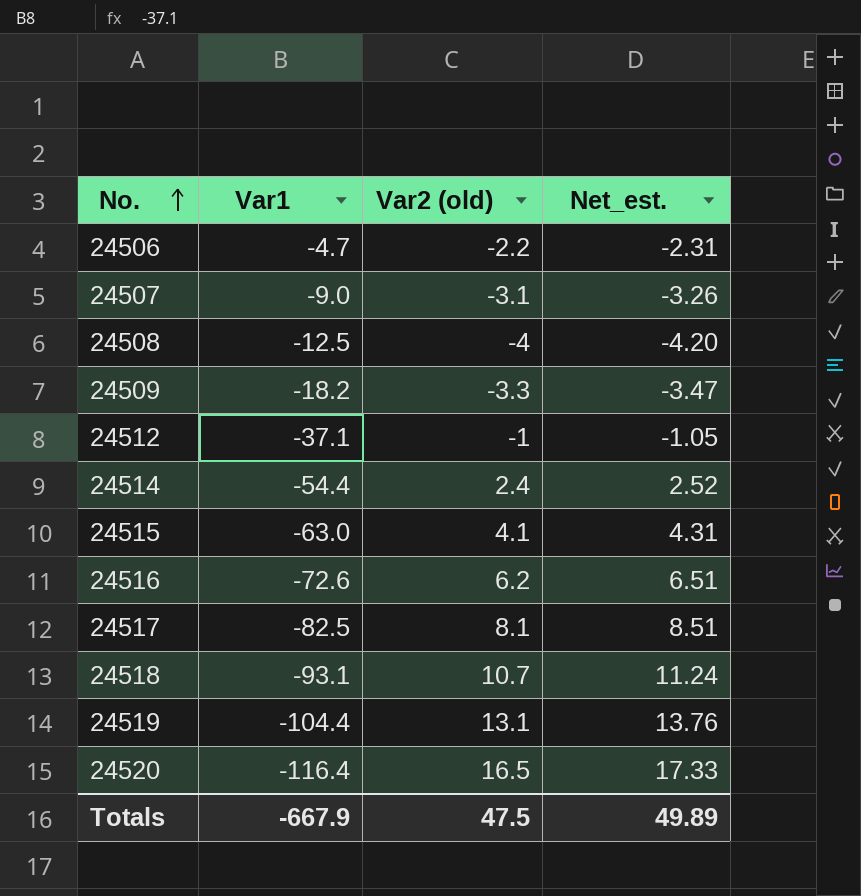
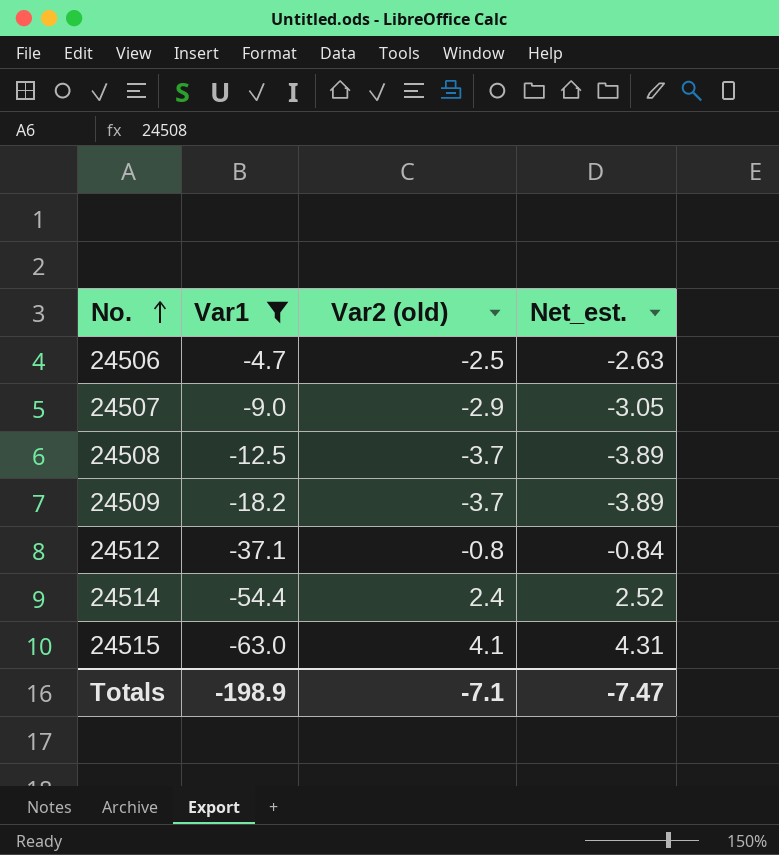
filter: none -> Var1 >= -63.0
24506 | Var2 (old): -2.2 -> -2.5
24506 | Net_est.: -2.31 -> -2.63
24507 | Var2 (old): -3.1 -> -2.9
24507 | Net_est.: -3.26 -> -3.05
24508 | Var2 (old): -4 -> -3.7
24508 | Net_est.: -4.20 -> -3.89
24509 | Var2 (old): -3.3 -> -3.7
24509 | Net_est.: -3.47 -> -3.89
24512 | Var2 (old): -1 -> -0.8
24512 | Net_est.: -1.05 -> -0.84
Totals | Var1: -667.9 -> -198.9
Totals | Var2 (old): 47.5 -> -7.1
Totals | Net_est.: 49.89 -> -7.47

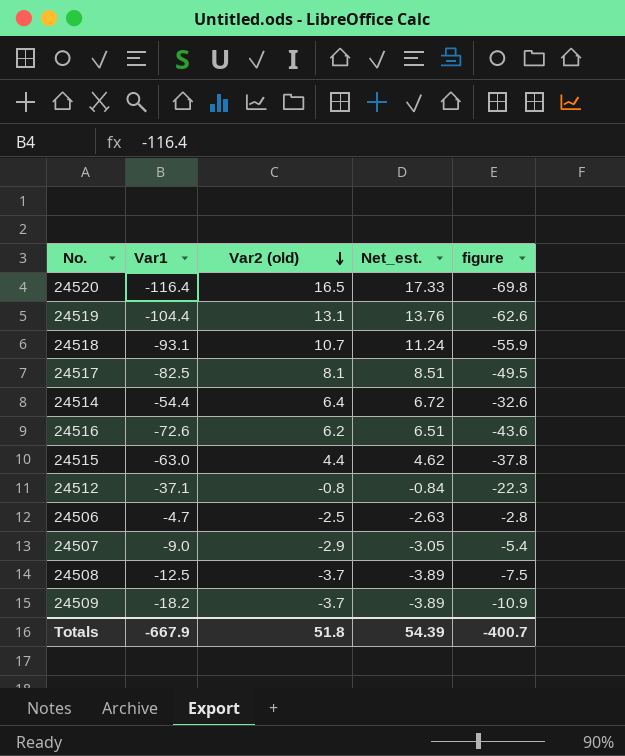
filter: Var1 >= -63.0 -> none
row order: No. ascending -> Var2 (old) descending
column figure | formula: none -> [Var1] * 0.6
24514 | Var2 (old): 2.4 -> 6.4
24514 | Net_est.: 2.52 -> 6.72
24515 | Var2 (old): 4.1 -> 4.4
24515 | Net_est.: 4.31 -> 4.62
Totals | Var1: -198.9 -> -667.9
Totals | Var2 (old): -7.1 -> 51.8
Totals | Net_est.: -7.47 -> 54.39

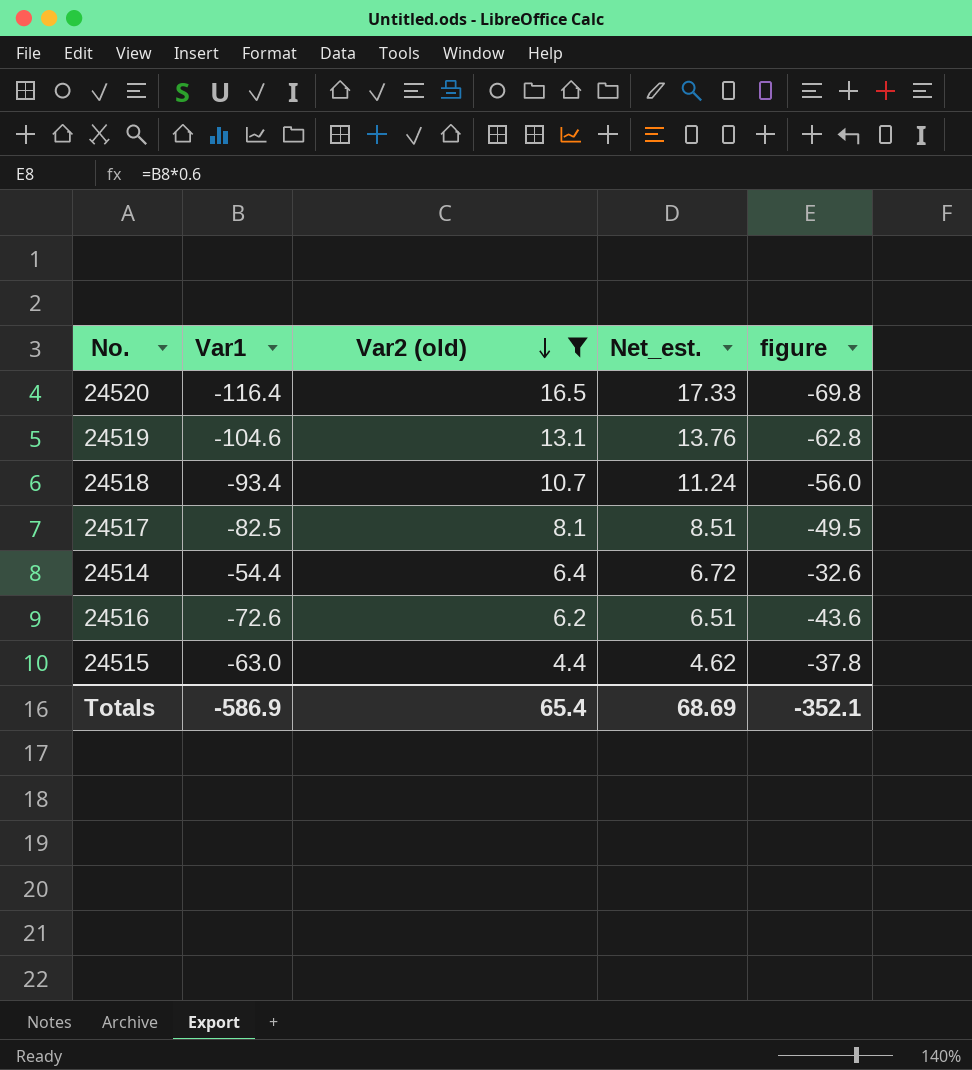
filter: none -> Var2 (old) >= 4.4
24519 | Var1: -104.4 -> -104.6
24519 | figure: -62.6 -> -62.8
24518 | Var1: -93.1 -> -93.4
24518 | figure: -55.9 -> -56.0
Totals | Var1: -667.9 -> -586.9
Totals | Var2 (old): 51.8 -> 65.4
Totals | Net_est.: 54.39 -> 68.69
Totals | figure: -400.7 -> -352.1

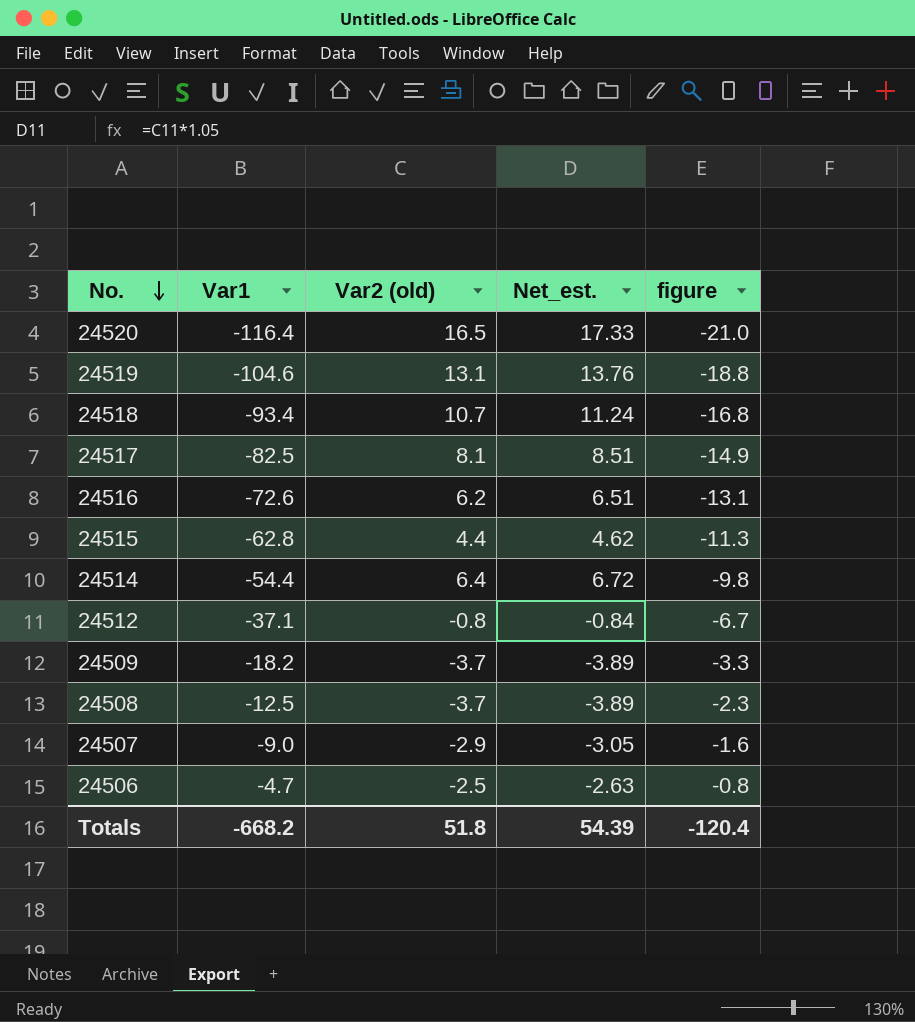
filter: Var2 (old) >= 4.4 -> none
row order: Var2 (old) descending -> No. descending
column figure | formula: [Var1] * 0.6 -> [Var1] * 0.18
24515 | Var1: -63.0 -> -62.8
Totals | Var1: -586.9 -> -668.2
Totals | Var2 (old): 65.4 -> 51.8
Totals | Net_est.: 68.69 -> 54.39
Totals | figure: -352.1 -> -120.4

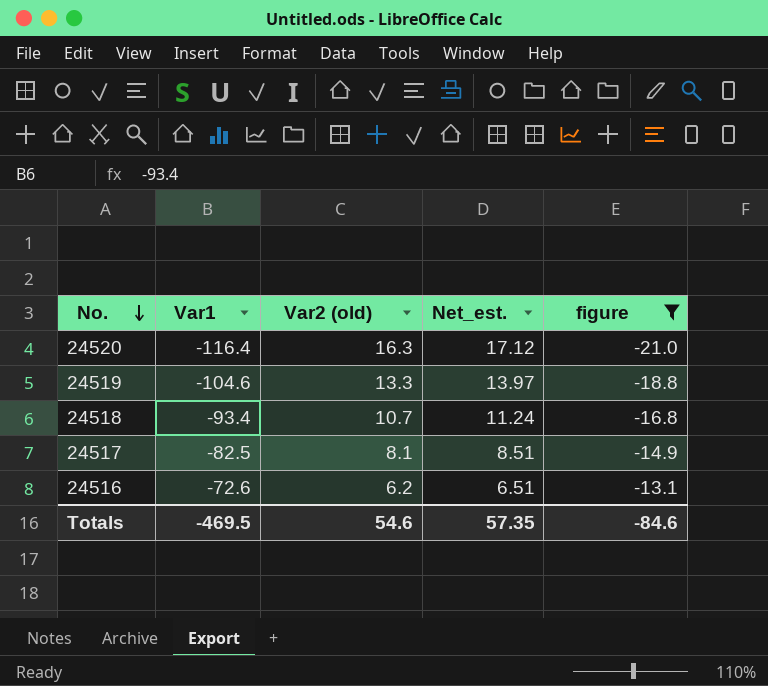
filter: none -> figure <= -13.1
24520 | Var2 (old): 16.5 -> 16.3
24520 | Net_est.: 17.33 -> 17.12
24519 | Var2 (old): 13.1 -> 13.3
24519 | Net_est.: 13.76 -> 13.97
Totals | Var1: -668.2 -> -469.5
Totals | Var2 (old): 51.8 -> 54.6
Totals | Net_est.: 54.39 -> 57.35
Totals | figure: -120.4 -> -84.6

